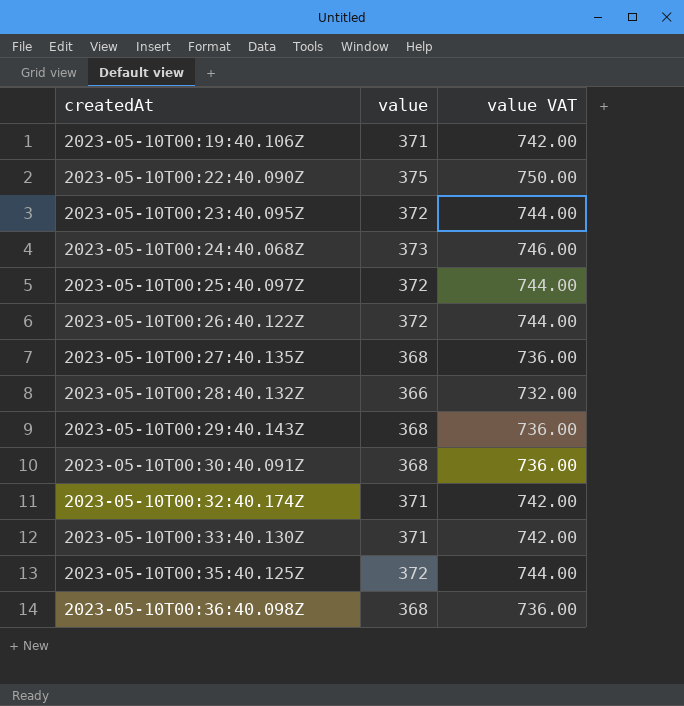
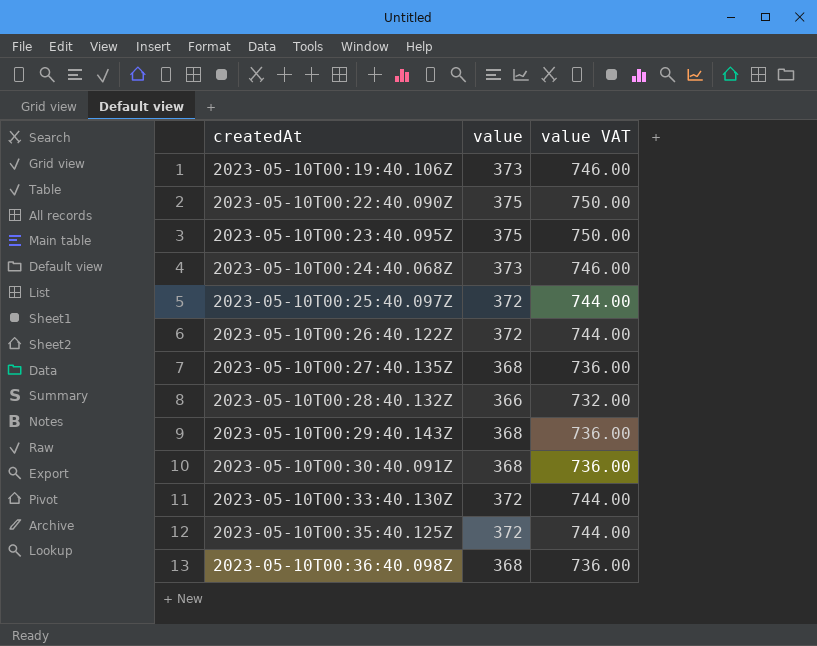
row 2023-05-10T00:32:40.174Z: 371 | 742.00 -> none
2023-05-10T00:19:40.106Z | value: 371 -> 373
2023-05-10T00:19:40.106Z | value VAT: 742.00 -> 746.00
2023-05-10T00:23:40.095Z | value: 372 -> 375
2023-05-10T00:23:40.095Z | value VAT: 744.00 -> 750.00
2023-05-10T00:33:40.130Z | value: 371 -> 372
2023-05-10T00:33:40.130Z | value VAT: 742.00 -> 744.00

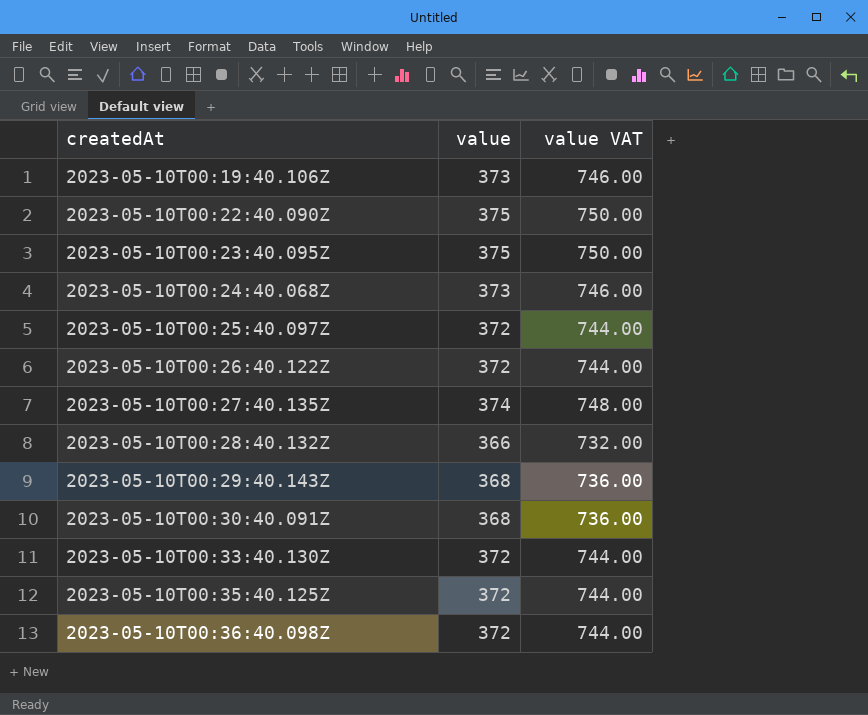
2023-05-10T00:27:40.135Z | value: 368 -> 374
2023-05-10T00:27:40.135Z | value VAT: 736.00 -> 748.00
2023-05-10T00:36:40.098Z | value: 368 -> 372
2023-05-10T00:36:40.098Z | value VAT: 736.00 -> 744.00

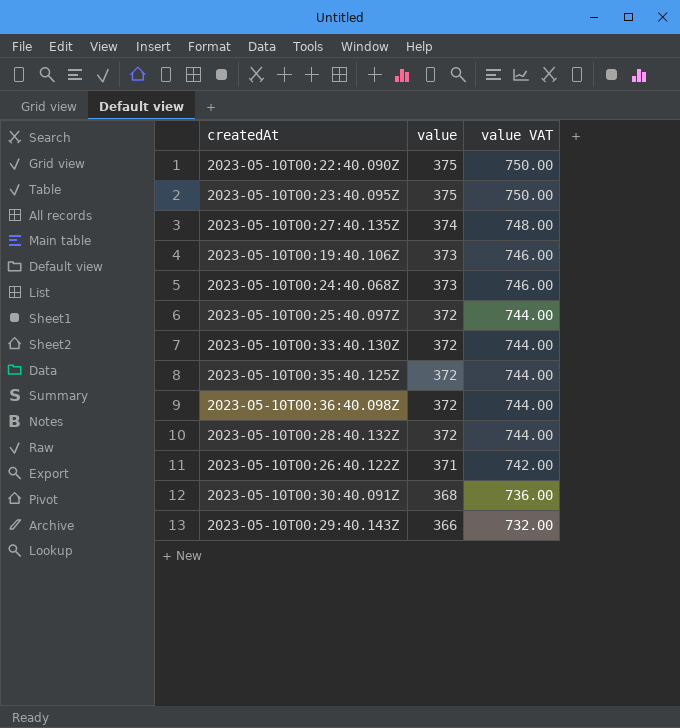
row order: createdAt ascending -> value descending
2023-05-10T00:28:40.132Z | value: 366 -> 372
2023-05-10T00:28:40.132Z | value VAT: 732.00 -> 744.00
2023-05-10T00:26:40.122Z | value: 372 -> 371
2023-05-10T00:26:40.122Z | value VAT: 744.00 -> 742.00
2023-05-10T00:29:40.143Z | value: 368 -> 366
2023-05-10T00:29:40.143Z | value VAT: 736.00 -> 732.00

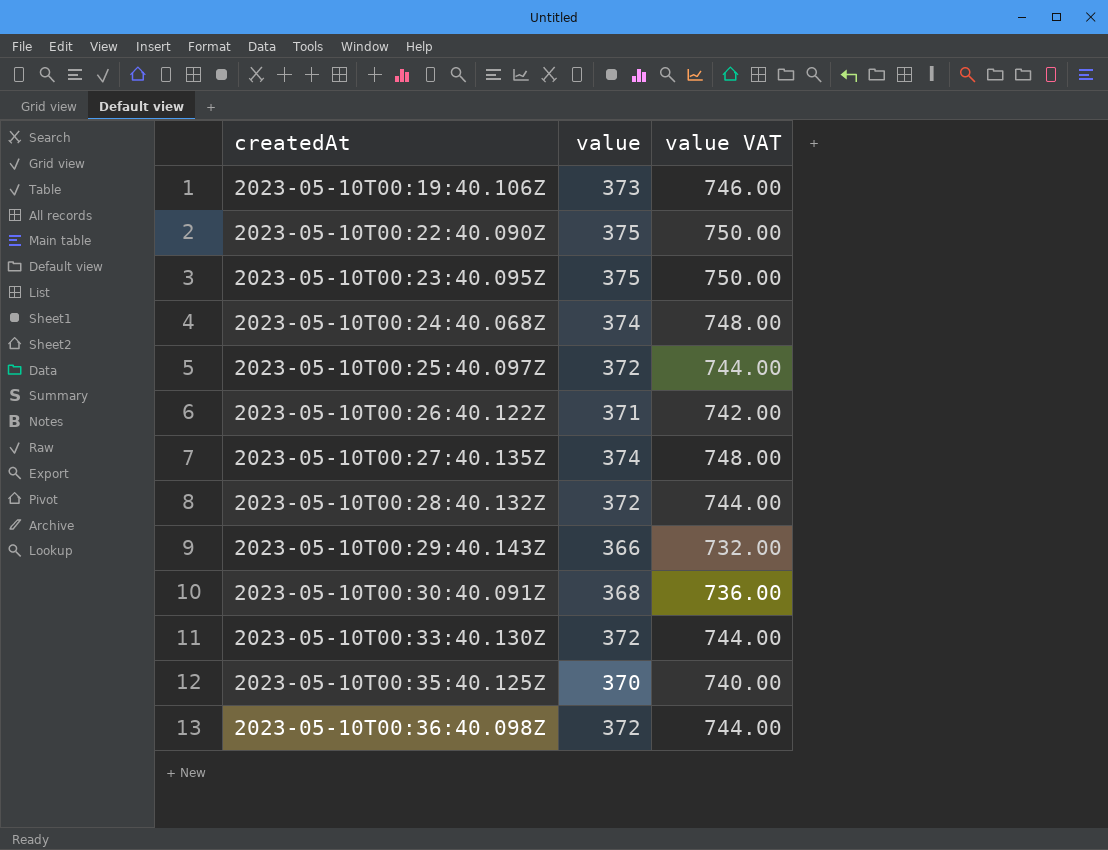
row order: value descending -> createdAt ascending
2023-05-10T00:24:40.068Z | value: 373 -> 374
2023-05-10T00:24:40.068Z | value VAT: 746.00 -> 748.00
2023-05-10T00:35:40.125Z | value: 372 -> 370
2023-05-10T00:35:40.125Z | value VAT: 744.00 -> 740.00

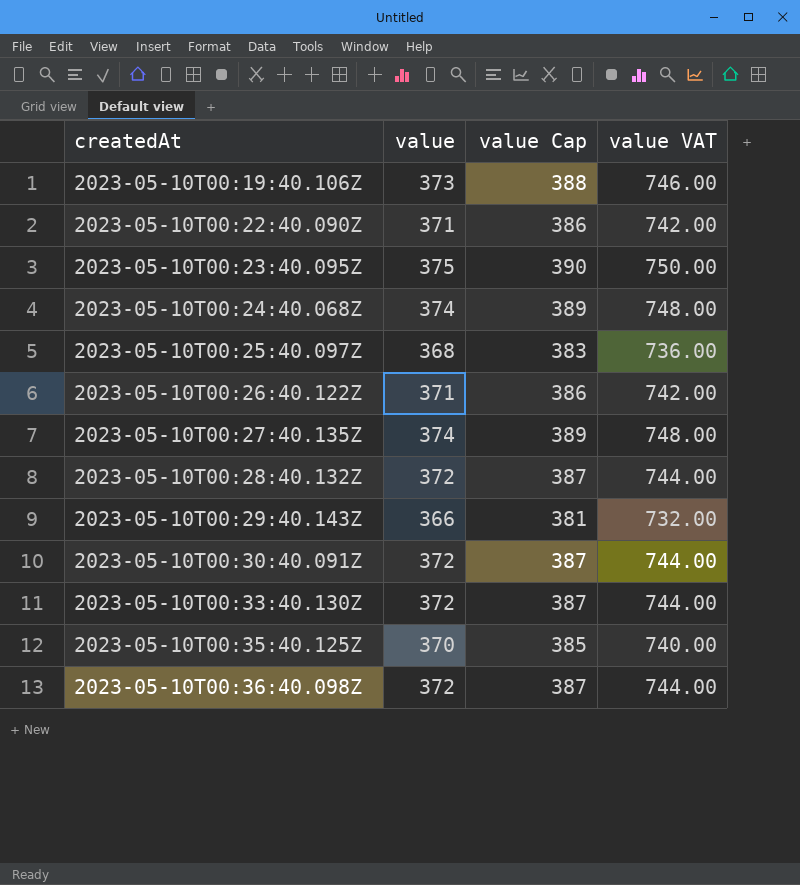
column value Cap | formula: none -> [value] + 15
2023-05-10T00:22:40.090Z | value: 375 -> 371
2023-05-10T00:22:40.090Z | value VAT: 750.00 -> 742.00
2023-05-10T00:25:40.097Z | value: 372 -> 368
2023-05-10T00:25:40.097Z | value VAT: 744.00 -> 736.00
2023-05-10T00:30:40.091Z | value: 368 -> 372
2023-05-10T00:30:40.091Z | value VAT: 736.00 -> 744.00

